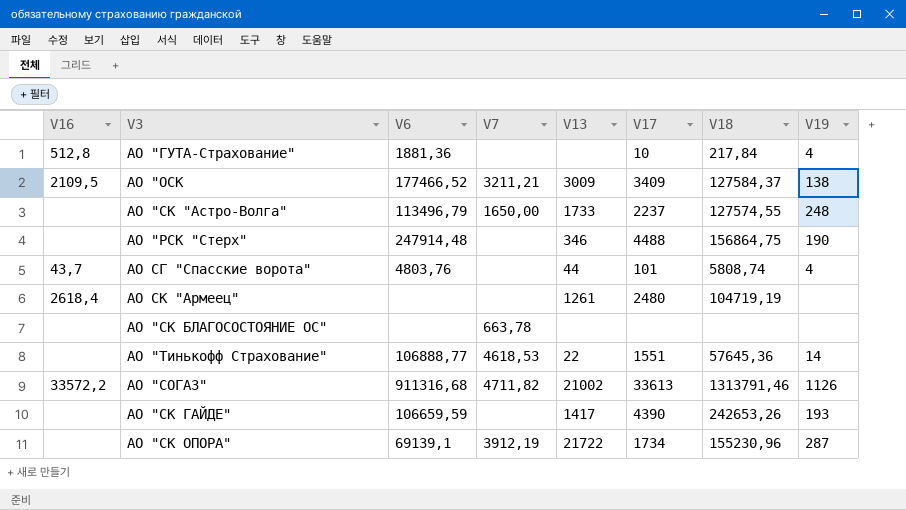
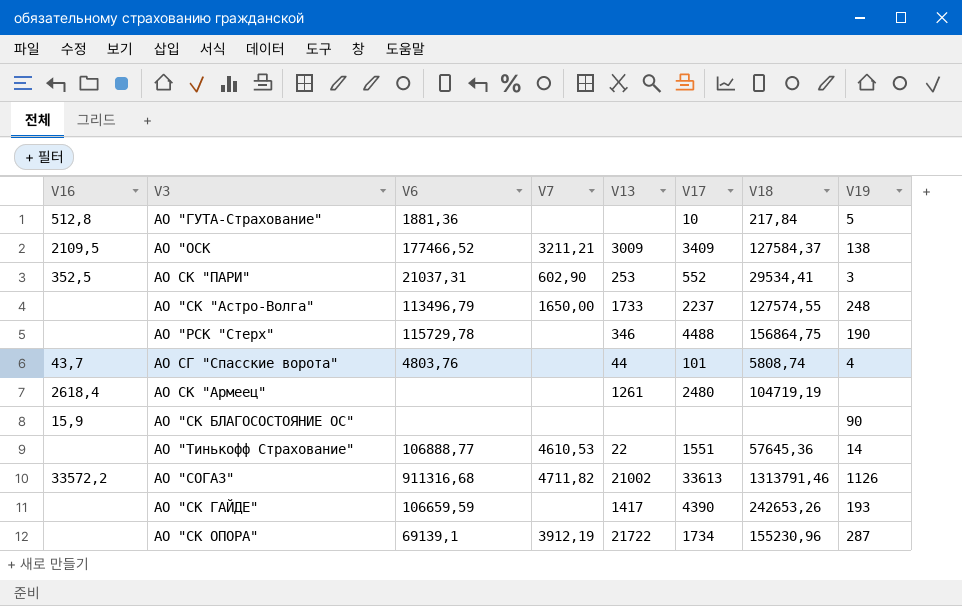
АО "ГУТА-Страхование" | V19: 4 -> 5
row АО СК "ПАРИ": none -> 352,5 | 21037,31 | 602,90 | 253 | 552 | 29534,41 | 3
АО "РСК "Стерх" | V6: 247914,48 -> 115729,78
АО "СК БЛАГОСОСТОЯНИЕ ОС" | V16: none -> 15,9
АО "СК БЛАГОСОСТОЯНИЕ ОС" | V7: 663,78 -> none
АО "СК БЛАГОСОСТОЯНИЕ ОС" | V19: none -> 90
АО "Тинькофф Страхование" | V7: 4618,53 -> 4610,53

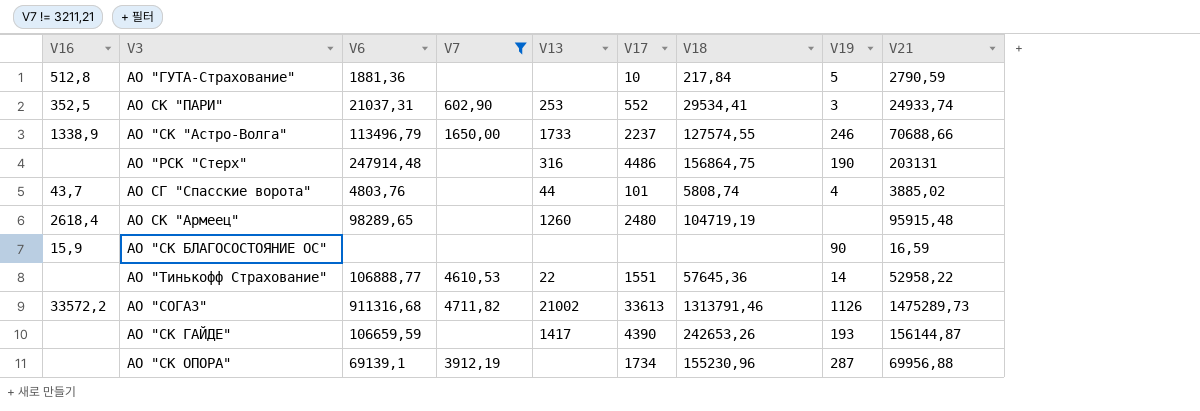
filter: none -> V7 != 3211,21
column V21 | position: none -> 9
АО "СК "Астро-Волга" | V16: none -> 1338,9
АО "СК "Астро-Волга" | V19: 248 -> 246
АО "РСК "Стерх" | V6: 115729,78 -> 247914,48
АО "РСК "Стерх" | V13: 346 -> 316
АО "РСК "Стерх" | V17: 4488 -> 4486
АО СК "Армеец" | V6: none -> 98289,65
АО СК "Армеец" | V13: 1261 -> 1260
АО "СК ОПОРА" | V13: 21722 -> none

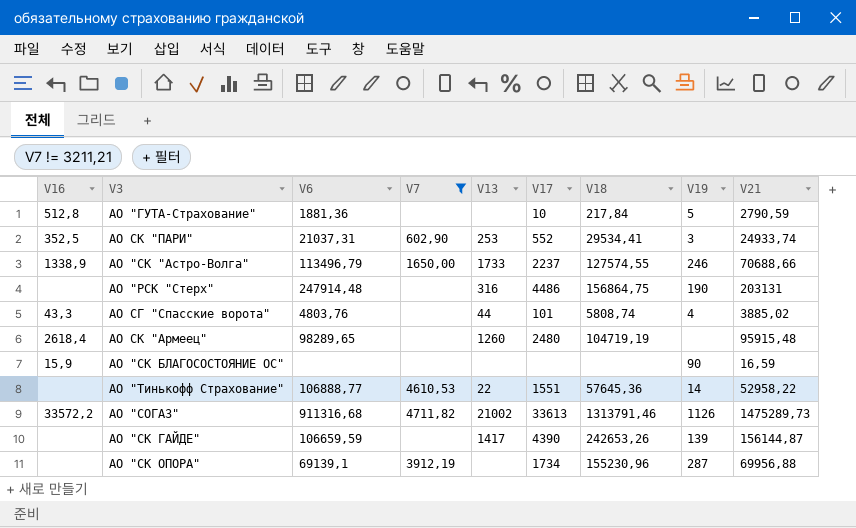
АО СГ "Спасские ворота" | V16: 43,7 -> 43,3
АО "СК ГАЙДЕ" | V19: 193 -> 139

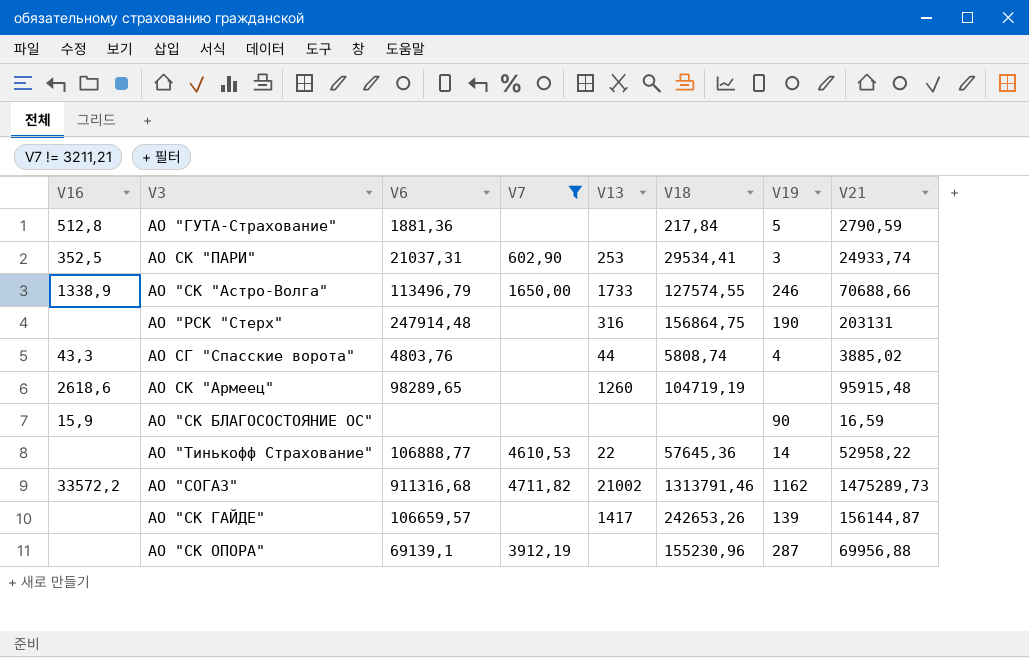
column V17 | position: 6 -> none
АО СК "Армеец" | V16: 2618,4 -> 2618,6
АО "СОГАЗ" | V19: 1126 -> 1162
АО "СК ГАЙДЕ" | V6: 106659,59 -> 106659,57

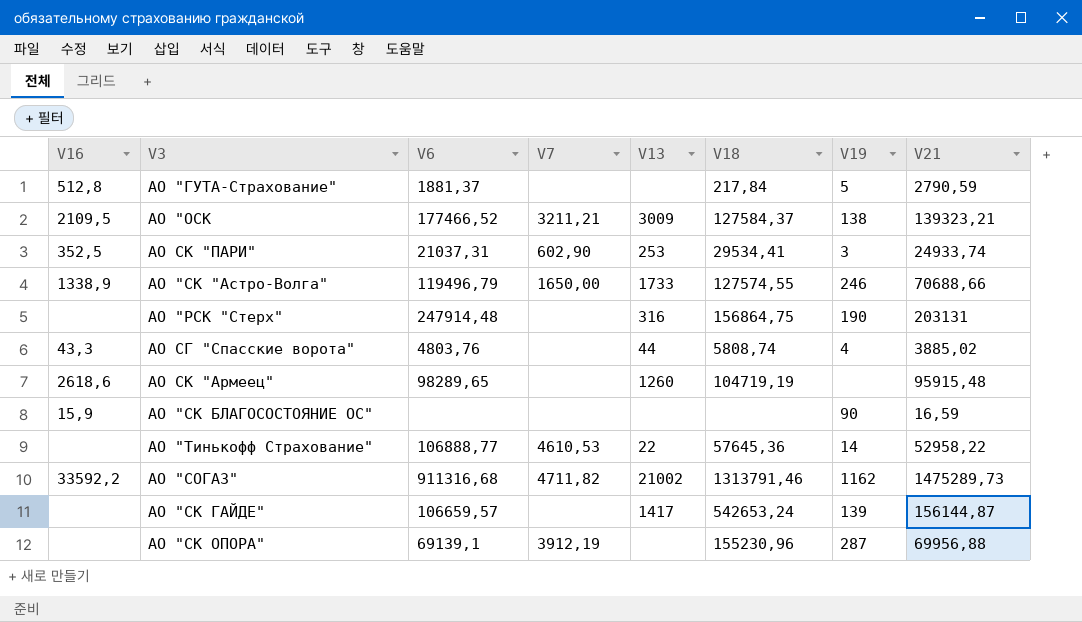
filter: V7 != 3211,21 -> none
АО "ГУТА-Страхование" | V6: 1881,36 -> 1881,37
АО "СК "Астро-Волга" | V6: 113496,79 -> 119496,79
АО "СОГАЗ" | V16: 33572,2 -> 33592,2
АО "СК ГАЙДЕ" | V18: 242653,26 -> 542653,24

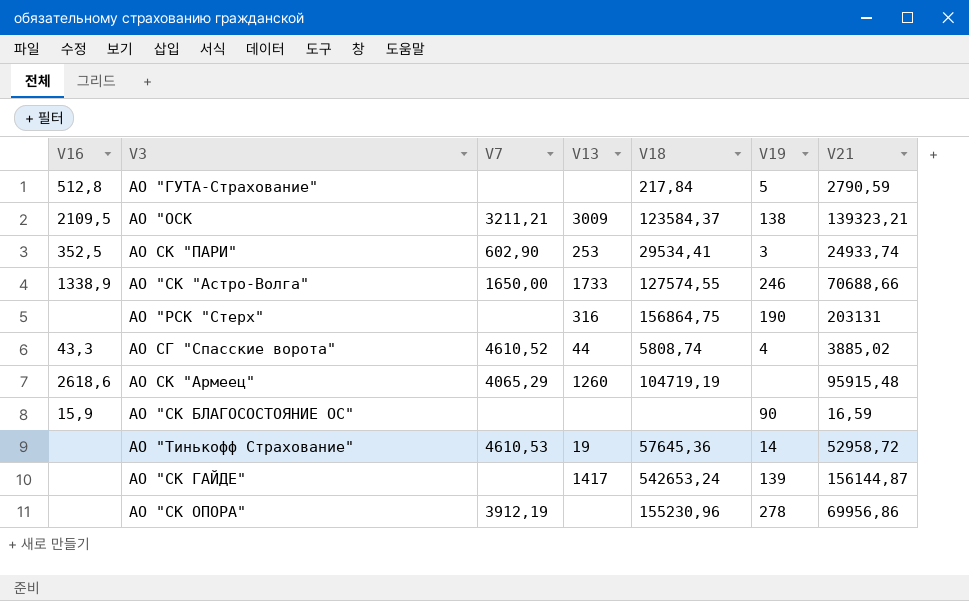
column V6 | position: 3 -> none
row АО "СОГАЗ": 33592,2 | 911316,68 | 4711,82 | 21002 | 1313791,46 | 1162 | 1475289,73 -> none
АО "ОСК | V18: 127584,37 -> 123584,37
АО СГ "Спасские ворота" | V7: none -> 4610,52
АО СК "Армеец" | V7: none -> 4065,29
АО "Тинькофф Страхование" | V13: 22 -> 19
АО "Тинькофф Страхование" | V21: 52958,22 -> 52958,72
АО "СК ОПОРА" | V19: 287 -> 278
АО "СК ОПОРА" | V21: 69956,88 -> 69956,86

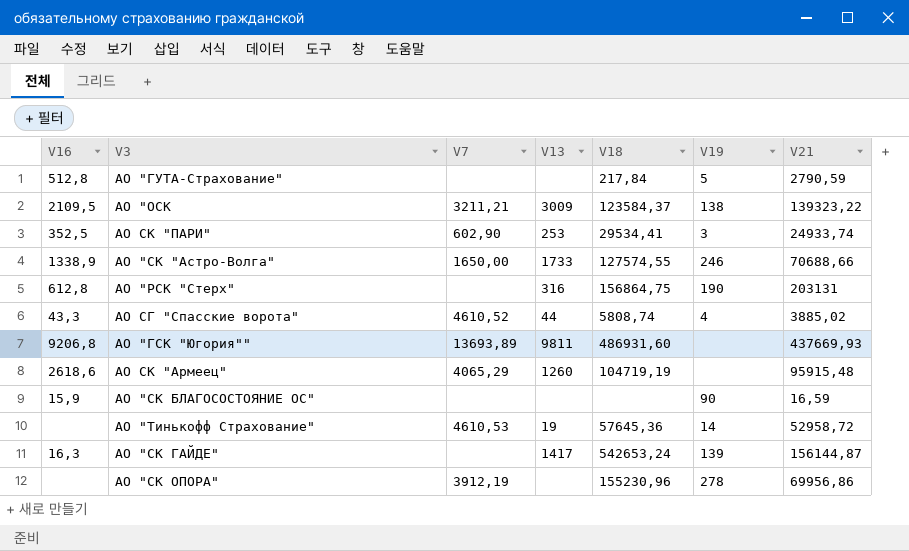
АО "ОСК | V21: 139323,21 -> 139323,22
АО "РСК "Стерх" | V16: none -> 612,8
row АО "ГСК "Югория"": none -> 9206,8 | 13693,89 | 9811 | 486931,60 | none | 437669,93
АО "СК ГАЙДЕ" | V16: none -> 16,3

